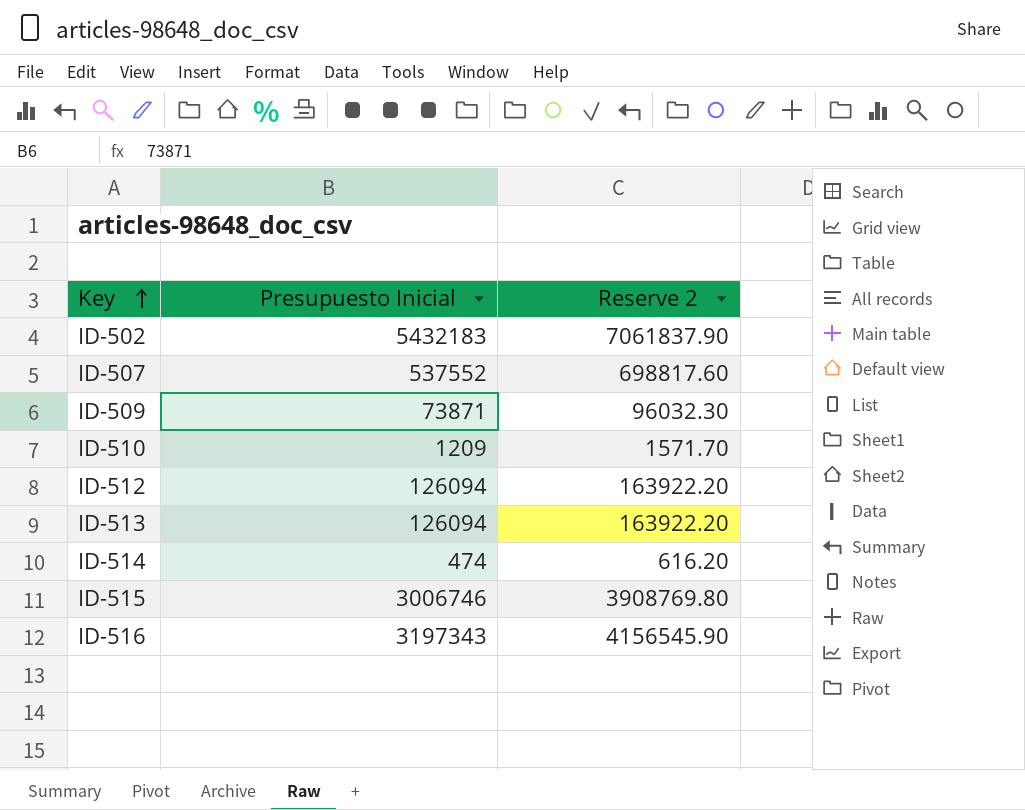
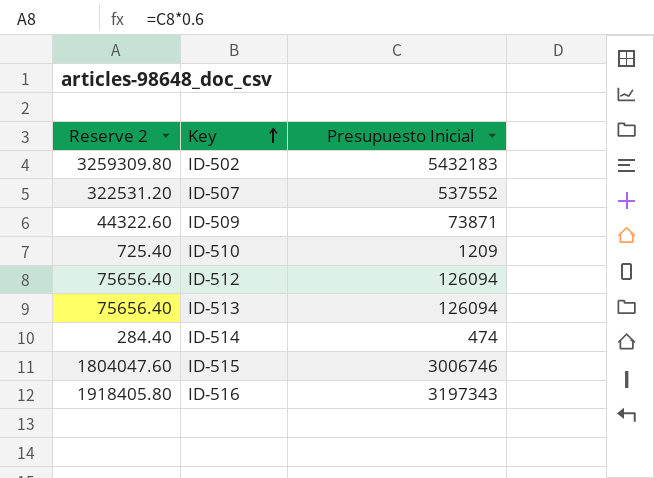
column Reserve 2 | formula: [Presupuesto Inicial] * 1.3 -> [Presupuesto Inicial] * 0.6
column Reserve 2 | position: 3 -> 1

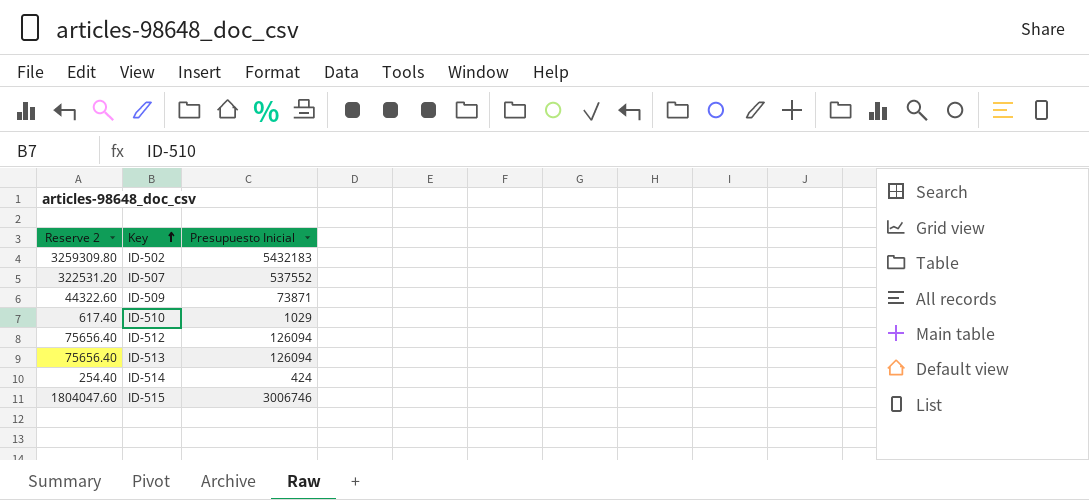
row ID-516: 1918405.80 | 3197343 -> none
ID-510 | Reserve 2: 725.40 -> 617.40
ID-510 | Presupuesto Inicial: 1209 -> 1029
ID-514 | Reserve 2: 284.40 -> 254.40
ID-514 | Presupuesto Inicial: 474 -> 424

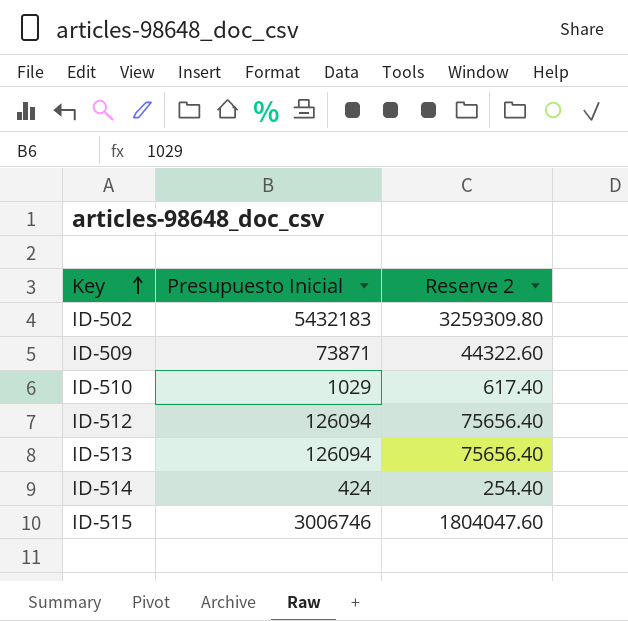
column Reserve 2 | position: 1 -> 3
row ID-507: 322531.20 | 537552 -> none

